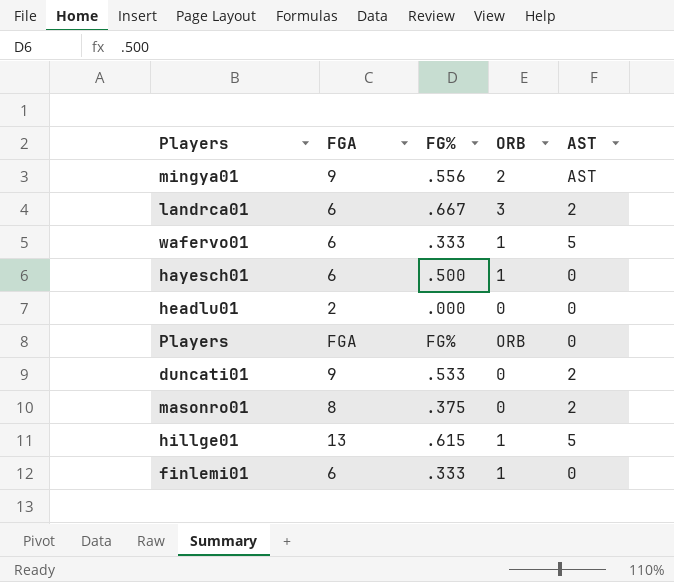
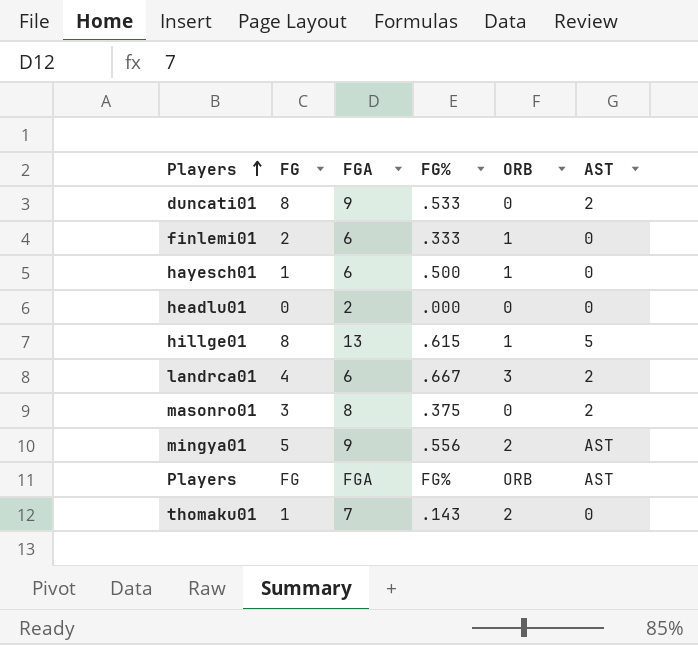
row order: none -> Players ascending
column FG | position: none -> 2
row wafervo01: 6 | .333 | 1 | 5 -> none
Players | AST: 0 -> AST
row thomaku01: none -> 1 | 7 | .143 | 2 | 0

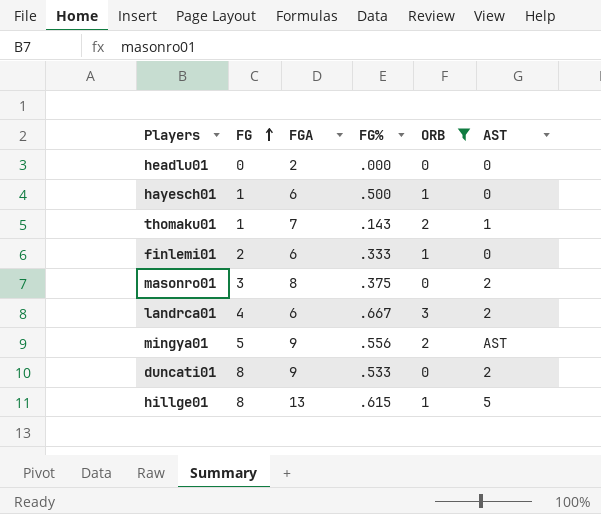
filter: none -> ORB != ORB
row order: Players ascending -> FG ascending
thomaku01 | AST: 0 -> 1

